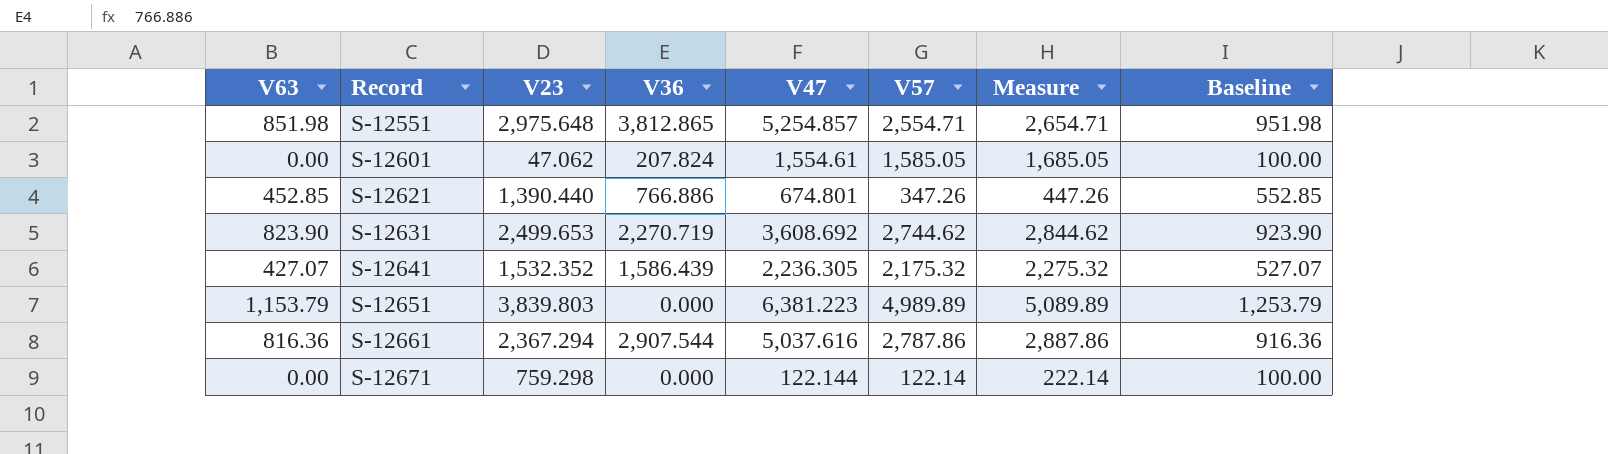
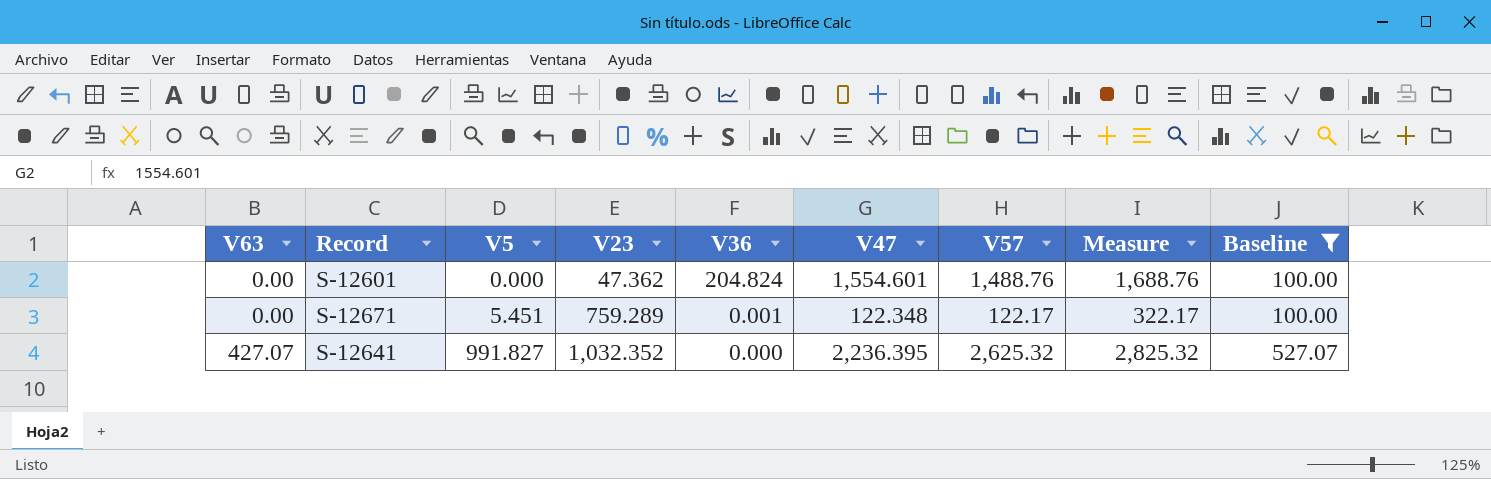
filter: none -> Baseline <= 527.07
row order: Record ascending -> V63 ascending
column V5 | position: none -> 3
column Measure | formula: [V57] + 100 -> [V57] + 200
S-12601 | V23: 47.062 -> 47.362
S-12601 | V36: 207.824 -> 204.824
S-12601 | V47: 1,554.61 -> 1,554.601
S-12601 | V57: 1,585.05 -> 1,488.76
S-12671 | V23: 759.298 -> 759.289
S-12671 | V36: 0.000 -> 0.001
S-12671 | V47: 122.144 -> 122.348
S-12671 | V57: 122.14 -> 122.17
S-12641 | V23: 1,532.352 -> 1,032.352
S-12641 | V36: 1,586.439 -> 0.000
S-12641 | V47: 2,236.305 -> 2,236.395
S-12641 | V57: 2,175.32 -> 2,625.32

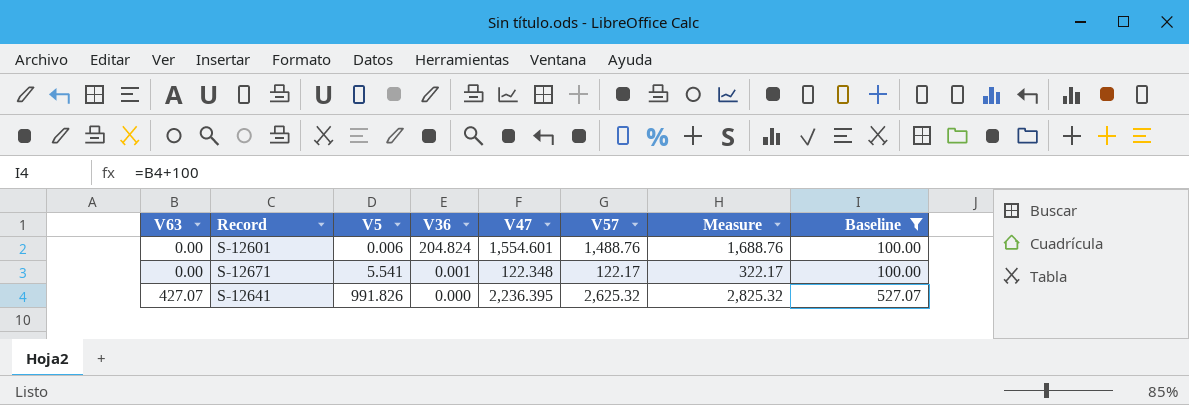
column V23 | position: 4 -> none
S-12601 | V5: 0.000 -> 0.006
S-12671 | V5: 5.451 -> 5.541
S-12641 | V5: 991.827 -> 991.826

